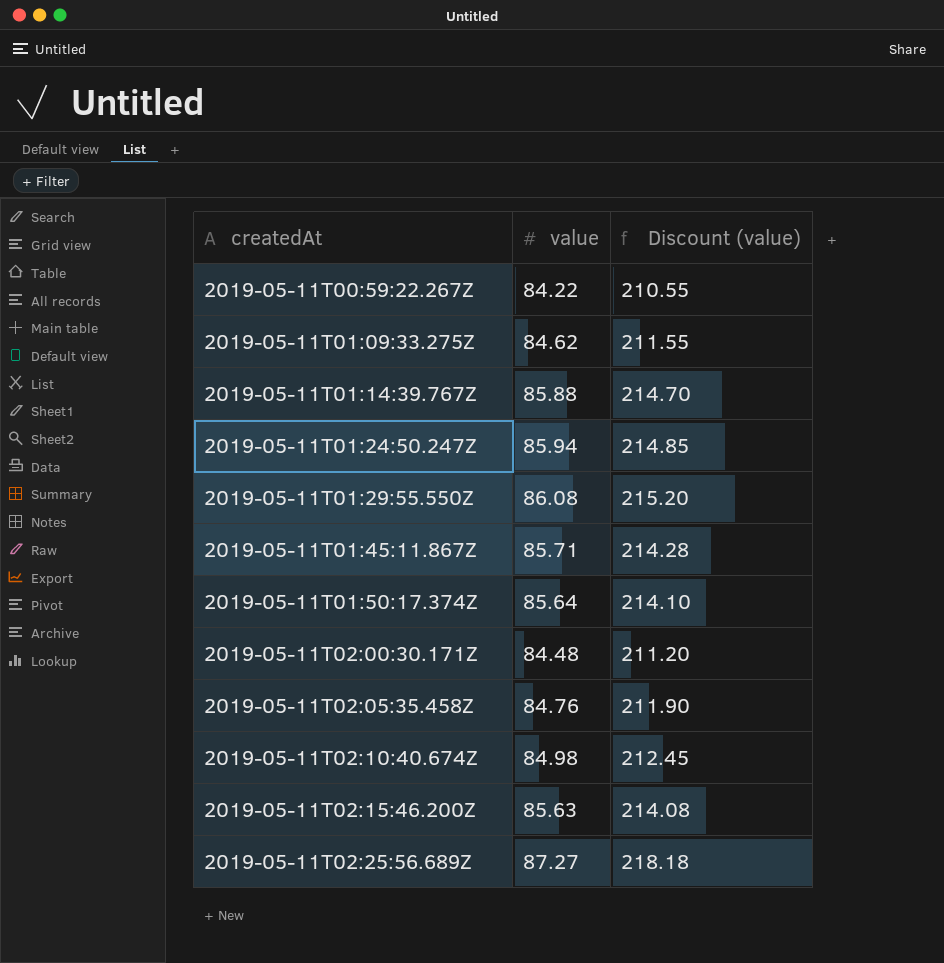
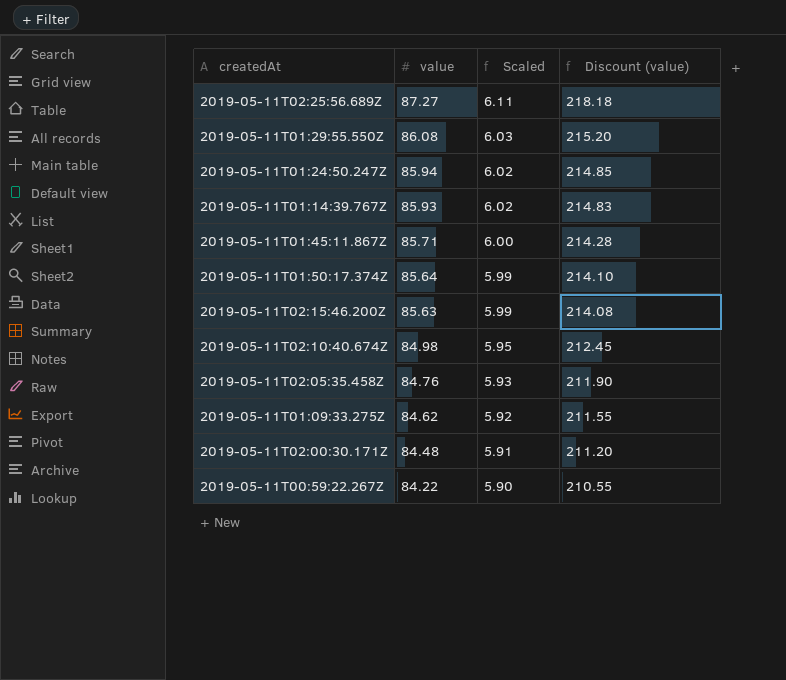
row order: createdAt ascending -> value descending
column Scaled | formula: none -> [value] * 0.07
2019-05-11T01:14:39.767Z | value: 85.88 -> 85.93
2019-05-11T01:14:39.767Z | Discount (value): 214.70 -> 214.83

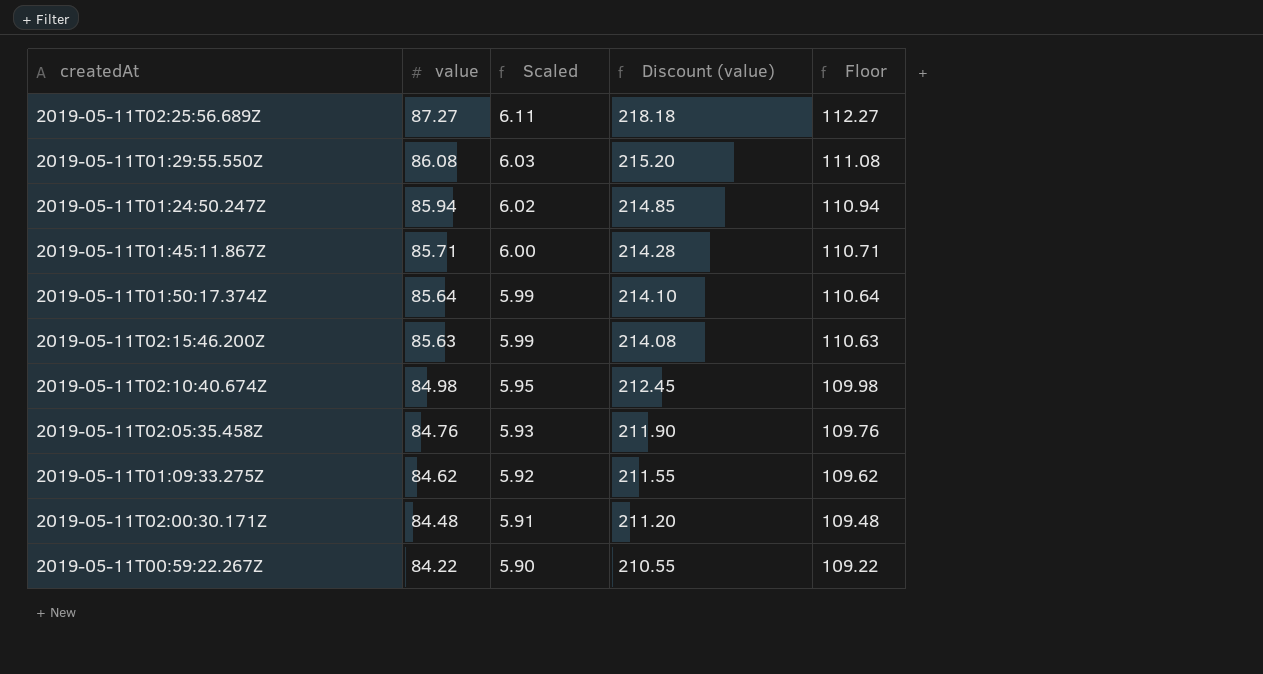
column Floor | formula: none -> [value] + 25
row 2019-05-11T01:14:39.767Z: 85.93 | 6.02 | 214.83 -> none

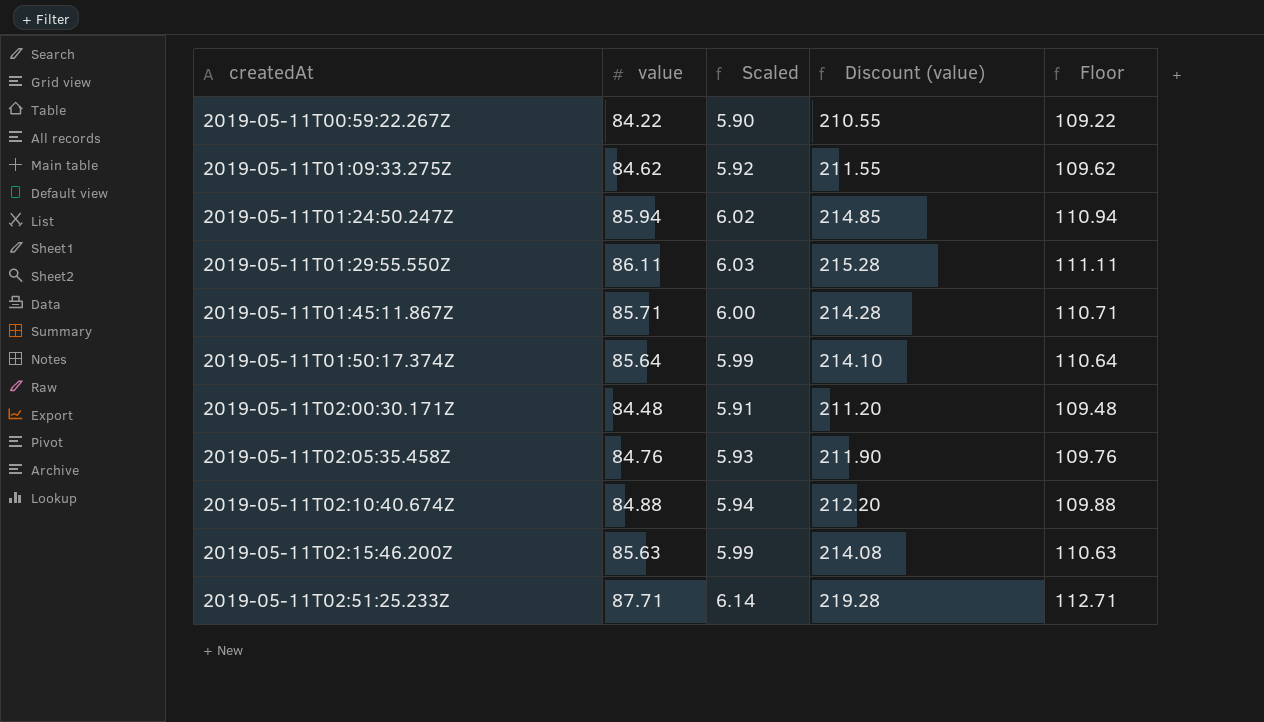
row order: value descending -> createdAt ascending
row 2019-05-11T02:25:56.689Z: 87.27 | 6.11 | 218.18 | 112.27 -> none
2019-05-11T01:29:55.550Z | value: 86.08 -> 86.11
2019-05-11T01:29:55.550Z | Discount (value): 215.20 -> 215.28
2019-05-11T01:29:55.550Z | Floor: 111.08 -> 111.11
2019-05-11T02:10:40.674Z | value: 84.98 -> 84.88
2019-05-11T02:10:40.674Z | Scaled: 5.95 -> 5.94
2019-05-11T02:10:40.674Z | Discount (value): 212.45 -> 212.20
2019-05-11T02:10:40.674Z | Floor: 109.98 -> 109.88
row 2019-05-11T02:51:25.233Z: none -> 87.71 | 6.14 | 219.28 | 112.71

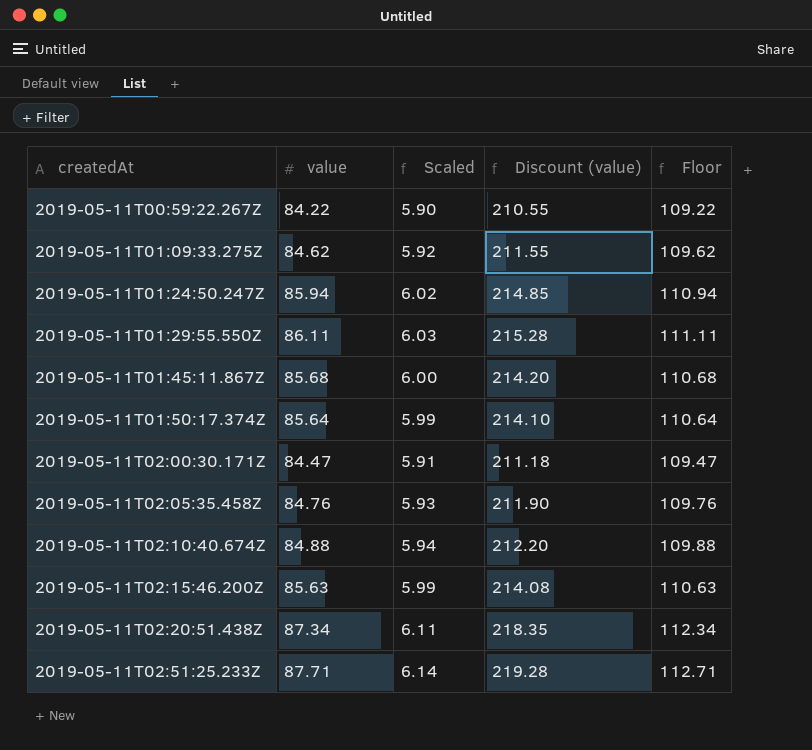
2019-05-11T01:45:11.867Z | value: 85.71 -> 85.68
2019-05-11T01:45:11.867Z | Discount (value): 214.28 -> 214.20
2019-05-11T01:45:11.867Z | Floor: 110.71 -> 110.68
2019-05-11T02:00:30.171Z | value: 84.48 -> 84.47
2019-05-11T02:00:30.171Z | Discount (value): 211.20 -> 211.18
2019-05-11T02:00:30.171Z | Floor: 109.48 -> 109.47
row 2019-05-11T02:20:51.438Z: none -> 87.34 | 6.11 | 218.35 | 112.34

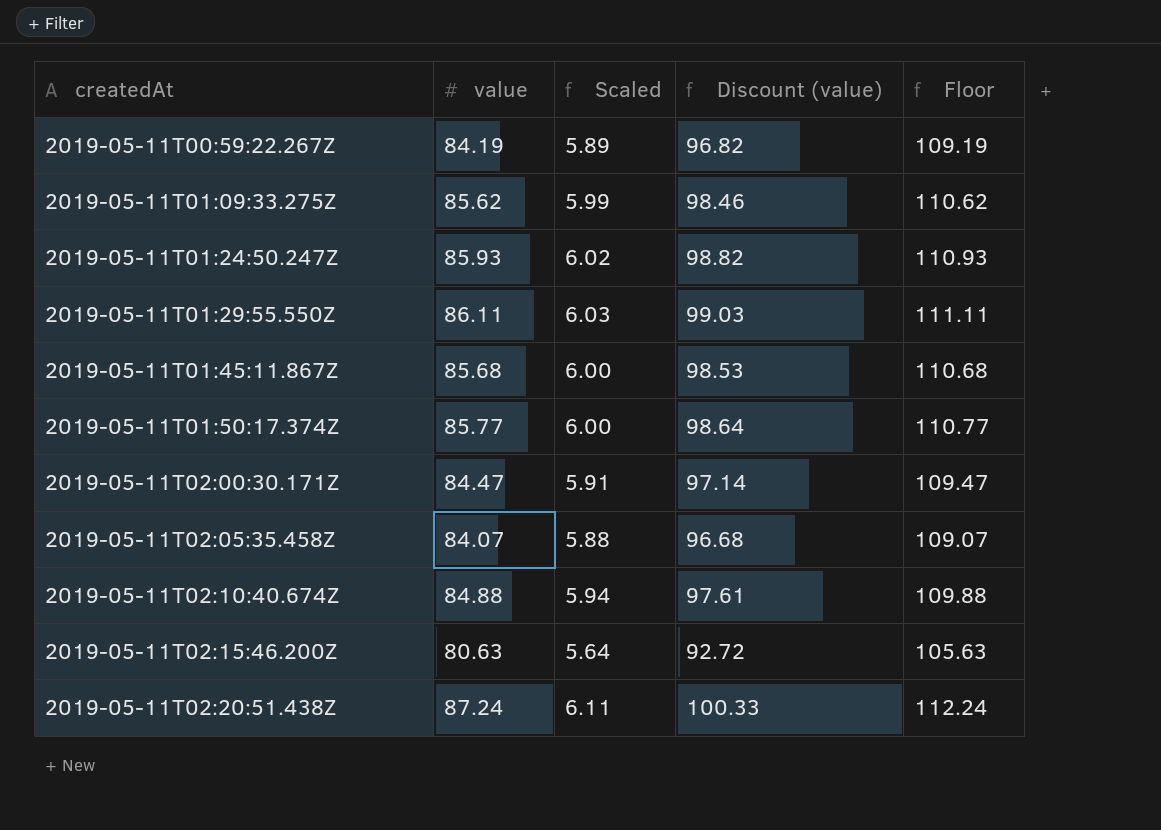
column Discount (value) | formula: [value] * 2.5 -> [value] * 1.15
row 2019-05-11T02:51:25.233Z: 87.71 | 6.14 | 219.28 | 112.71 -> none
2019-05-11T00:59:22.267Z | value: 84.22 -> 84.19
2019-05-11T00:59:22.267Z | Scaled: 5.90 -> 5.89
2019-05-11T00:59:22.267Z | Floor: 109.22 -> 109.19
2019-05-11T01:09:33.275Z | value: 84.62 -> 85.62
2019-05-11T01:09:33.275Z | Scaled: 5.92 -> 5.99
2019-05-11T01:09:33.275Z | Floor: 109.62 -> 110.62
2019-05-11T01:24:50.247Z | value: 85.94 -> 85.93
2019-05-11T01:24:50.247Z | Floor: 110.94 -> 110.93
2019-05-11T01:50:17.374Z | value: 85.64 -> 85.77
2019-05-11T01:50:17.374Z | Scaled: 5.99 -> 6.00
2019-05-11T01:50:17.374Z | Floor: 110.64 -> 110.77
2019-05-11T02:05:35.458Z | value: 84.76 -> 84.07
2019-05-11T02:05:35.458Z | Scaled: 5.93 -> 5.88
2019-05-11T02:05:35.458Z | Floor: 109.76 -> 109.07
2019-05-11T02:15:46.200Z | value: 85.63 -> 80.63
2019-05-11T02:15:46.200Z | Scaled: 5.99 -> 5.64
2019-05-11T02:15:46.200Z | Floor: 110.63 -> 105.63
2019-05-11T02:20:51.438Z | value: 87.34 -> 87.24
2019-05-11T02:20:51.438Z | Floor: 112.34 -> 112.24

